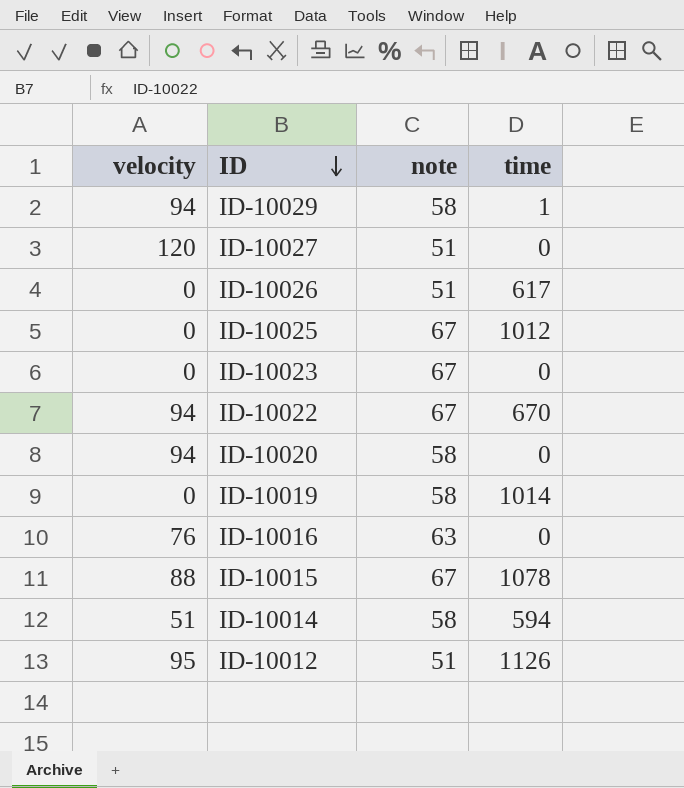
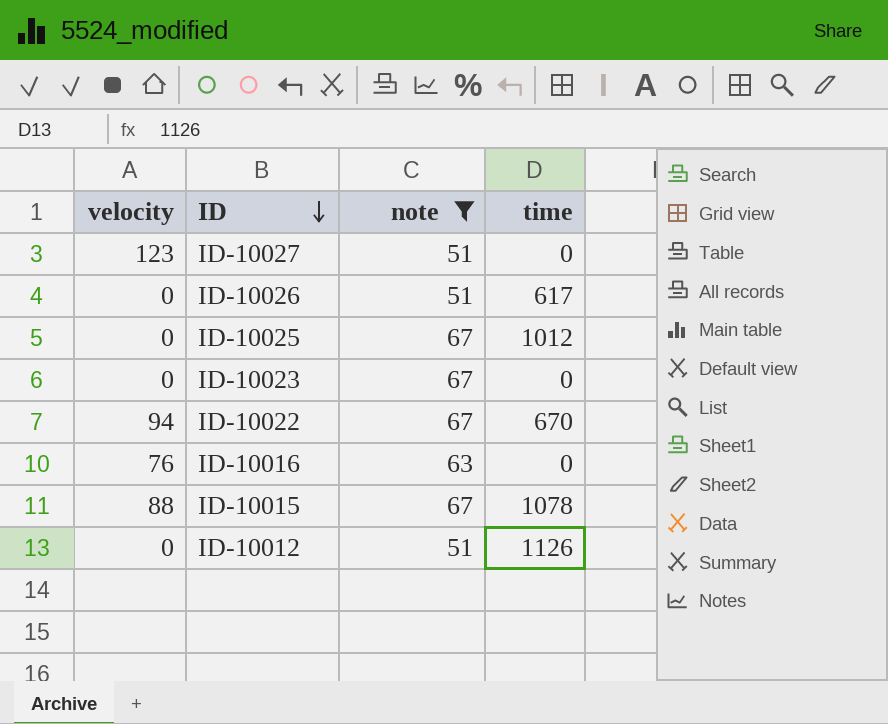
filter: none -> note != 58
ID-10027 | velocity: 120 -> 123
ID-10012 | velocity: 95 -> 0

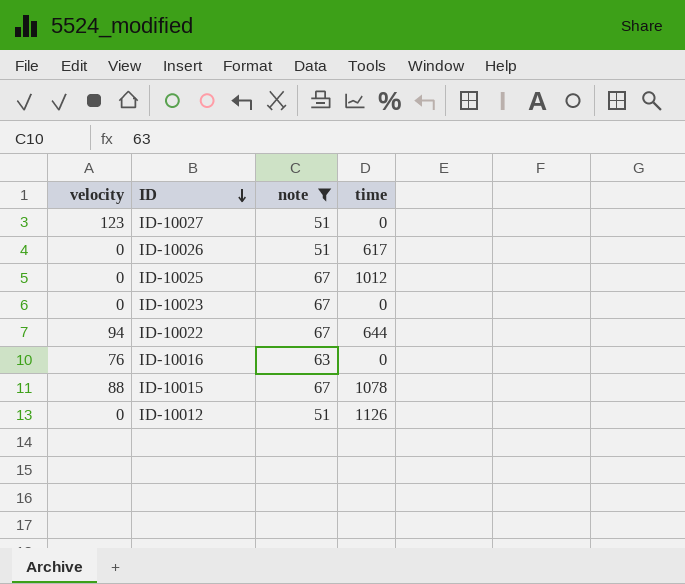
ID-10022 | time: 670 -> 644

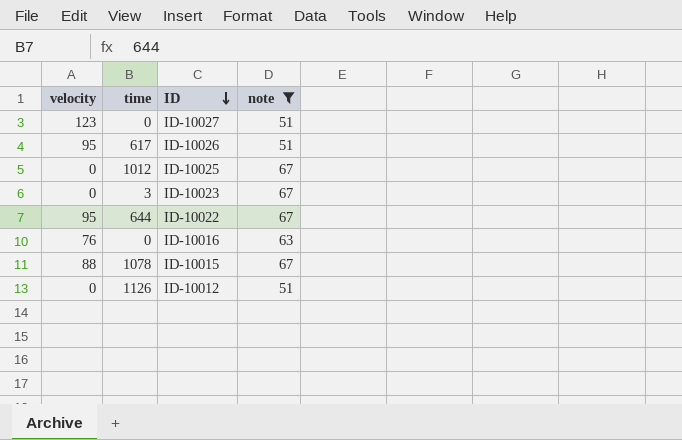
column time | position: 4 -> 2
ID-10026 | velocity: 0 -> 95
ID-10023 | time: 0 -> 3
ID-10022 | velocity: 94 -> 95

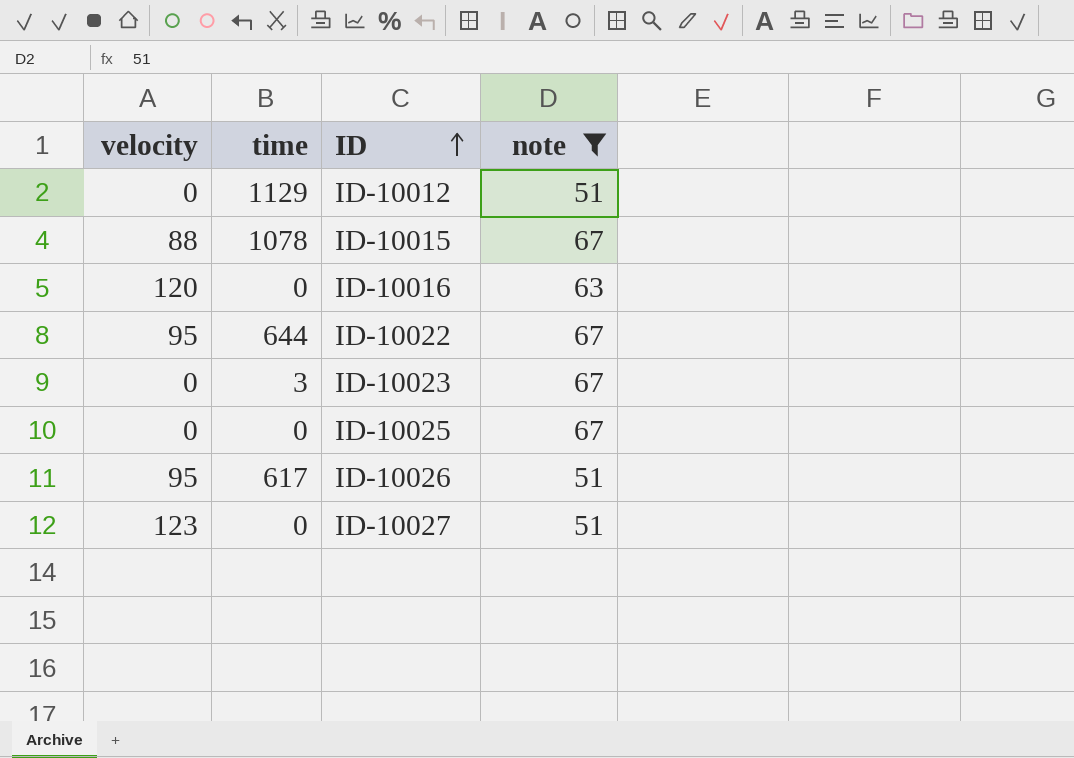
row order: ID descending -> ID ascending
ID-10012 | time: 1126 -> 1129
ID-10016 | velocity: 76 -> 120
ID-10025 | time: 1012 -> 0

